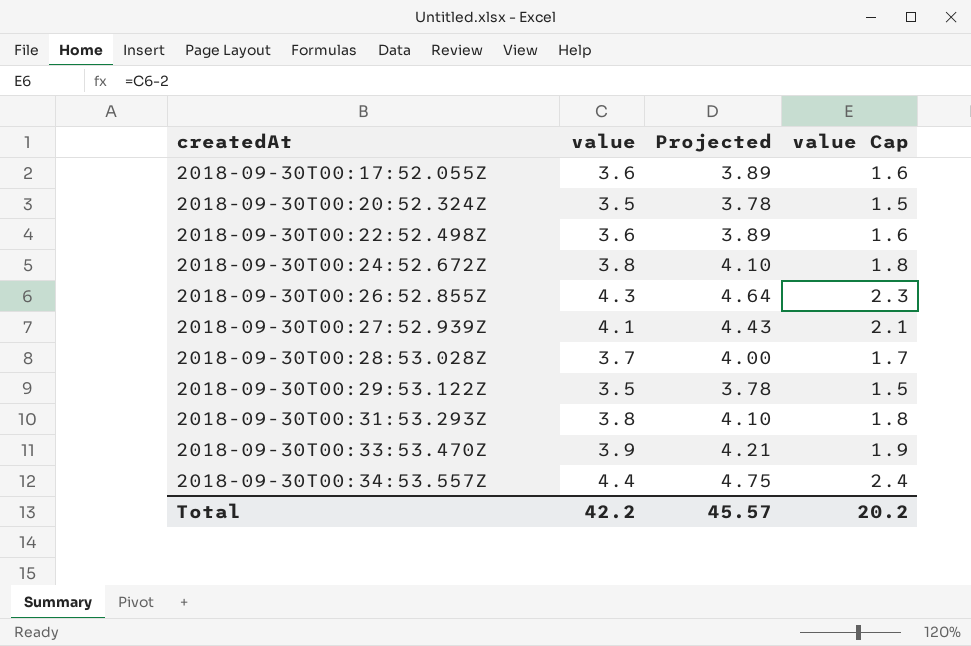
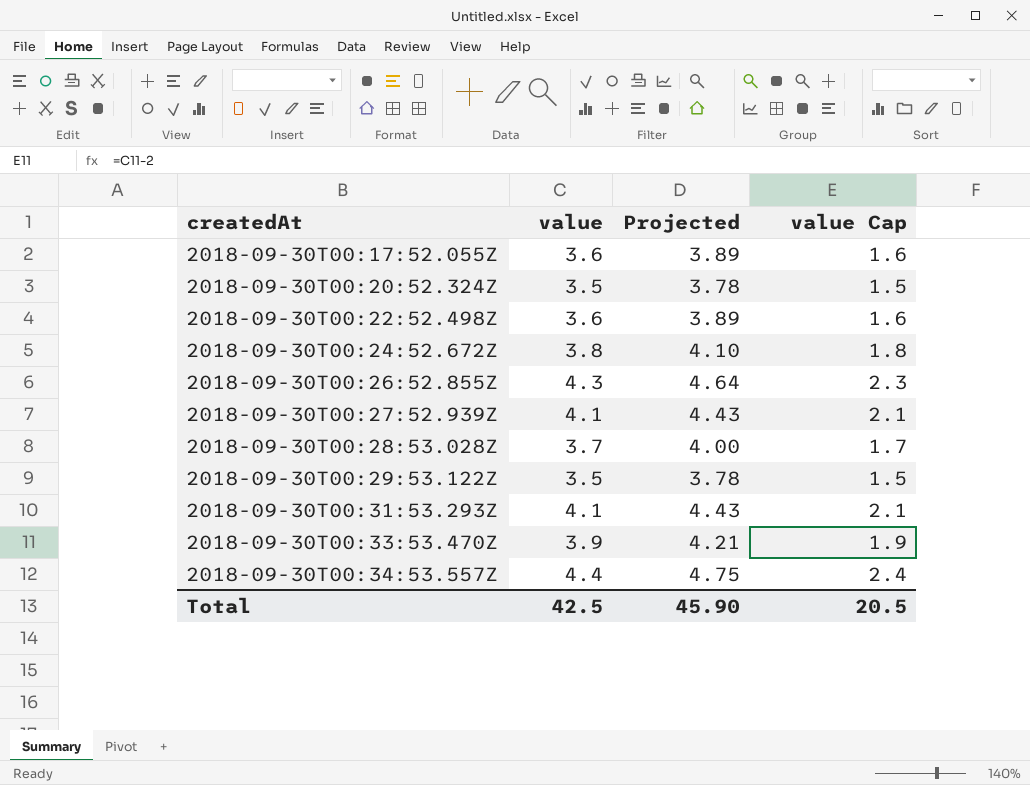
2018-09-30T00:31:53.293Z | value: 3.8 -> 4.1
2018-09-30T00:31:53.293Z | Projected: 4.10 -> 4.43
2018-09-30T00:31:53.293Z | value Cap: 1.8 -> 2.1
Total | value: 42.2 -> 42.5
Total | Projected: 45.57 -> 45.90
Total | value Cap: 20.2 -> 20.5

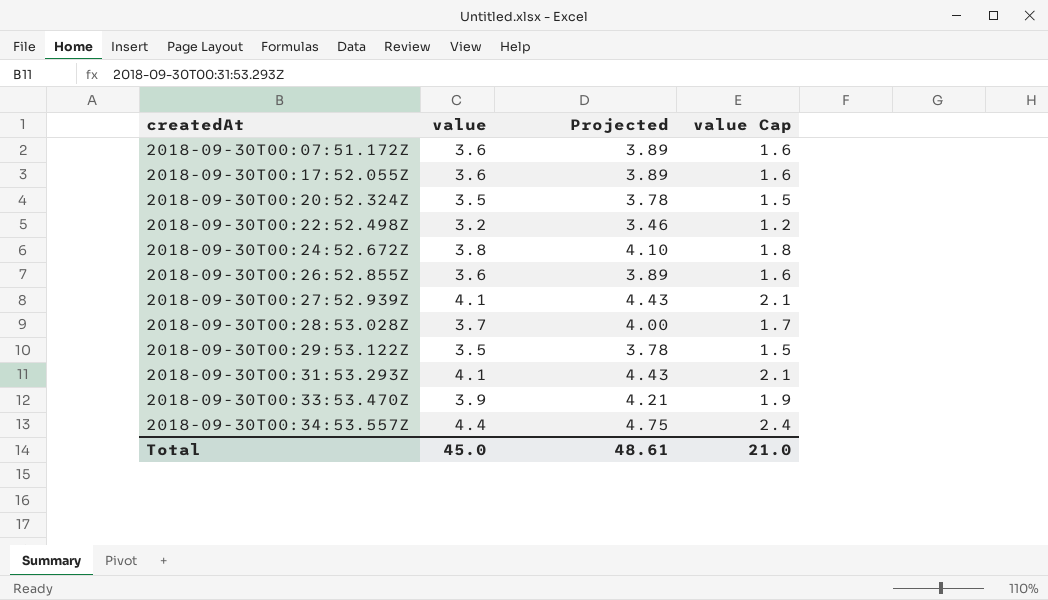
row 2018-09-30T00:07:51.172Z: none -> 3.6 | 3.89 | 1.6
2018-09-30T00:22:52.498Z | value: 3.6 -> 3.2
2018-09-30T00:22:52.498Z | Projected: 3.89 -> 3.46
2018-09-30T00:22:52.498Z | value Cap: 1.6 -> 1.2
2018-09-30T00:26:52.855Z | value: 4.3 -> 3.6
2018-09-30T00:26:52.855Z | Projected: 4.64 -> 3.89
2018-09-30T00:26:52.855Z | value Cap: 2.3 -> 1.6
Total | value: 42.5 -> 45.0
Total | Projected: 45.90 -> 48.61
Total | value Cap: 20.5 -> 21.0

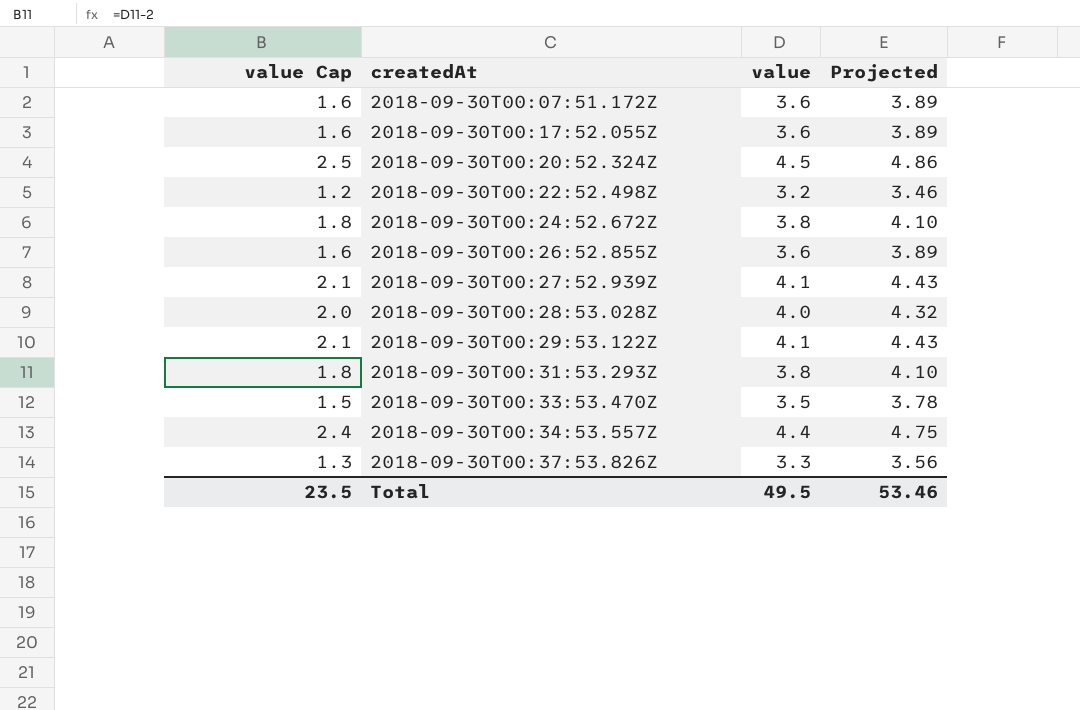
column value Cap | position: 4 -> 1
2018-09-30T00:20:52.324Z | value Cap: 1.5 -> 2.5
2018-09-30T00:20:52.324Z | value: 3.5 -> 4.5
2018-09-30T00:20:52.324Z | Projected: 3.78 -> 4.86
2018-09-30T00:28:53.028Z | value Cap: 1.7 -> 2.0
2018-09-30T00:28:53.028Z | value: 3.7 -> 4.0
2018-09-30T00:28:53.028Z | Projected: 4.00 -> 4.32
2018-09-30T00:29:53.122Z | value Cap: 1.5 -> 2.1
2018-09-30T00:29:53.122Z | value: 3.5 -> 4.1
2018-09-30T00:29:53.122Z | Projected: 3.78 -> 4.43
2018-09-30T00:31:53.293Z | value Cap: 2.1 -> 1.8
2018-09-30T00:31:53.293Z | value: 4.1 -> 3.8
2018-09-30T00:31:53.293Z | Projected: 4.43 -> 4.10
2018-09-30T00:33:53.470Z | value Cap: 1.9 -> 1.5
2018-09-30T00:33:53.470Z | value: 3.9 -> 3.5
2018-09-30T00:33:53.470Z | Projected: 4.21 -> 3.78
row 2018-09-30T00:37:53.826Z: none -> 1.3 | 3.3 | 3.56
Total | value Cap: 21.0 -> 23.5
Total | value: 45.0 -> 49.5
Total | Projected: 48.61 -> 53.46

